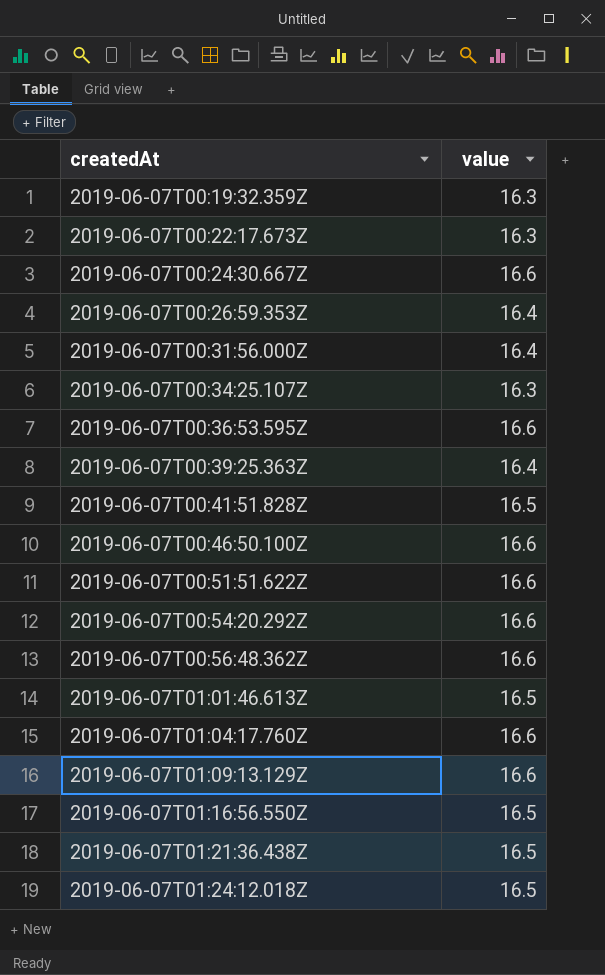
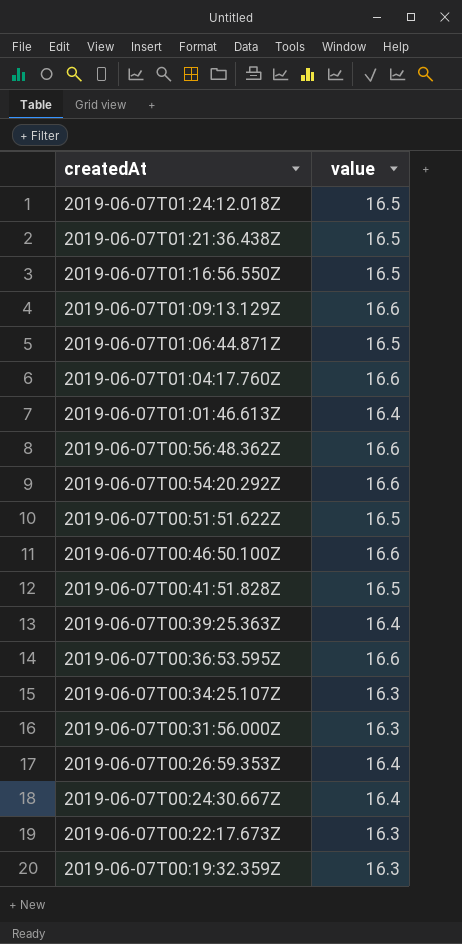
row order: createdAt ascending -> createdAt descending
row 2019-06-07T01:06:44.871Z: none -> 16.5
2019-06-07T01:01:46.613Z | value: 16.5 -> 16.4
2019-06-07T00:51:51.622Z | value: 16.6 -> 16.5
2019-06-07T00:31:56.000Z | value: 16.4 -> 16.3
2019-06-07T00:24:30.667Z | value: 16.6 -> 16.4

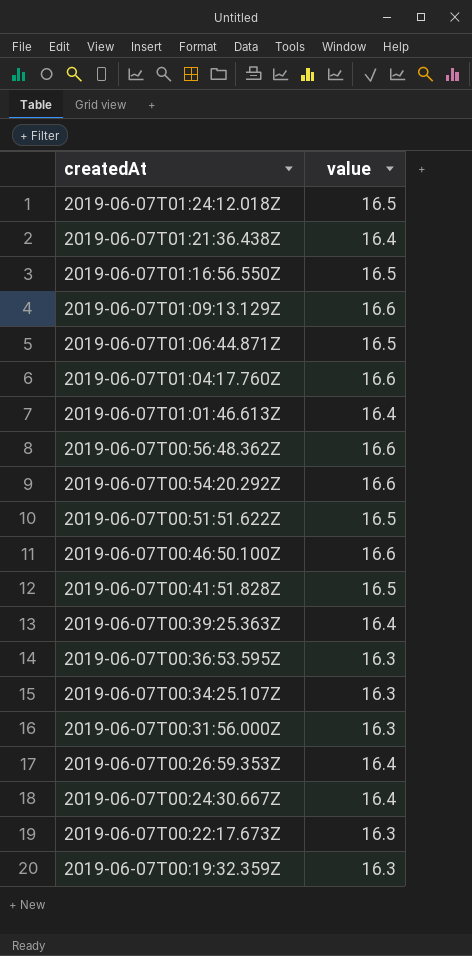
2019-06-07T01:21:36.438Z | value: 16.5 -> 16.4
2019-06-07T00:36:53.595Z | value: 16.6 -> 16.3

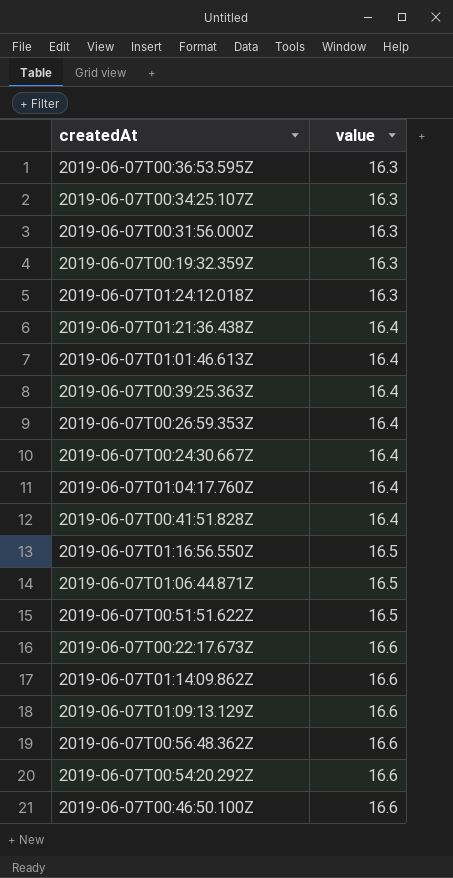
row order: createdAt descending -> value ascending
2019-06-07T01:24:12.018Z | value: 16.5 -> 16.3
2019-06-07T01:04:17.760Z | value: 16.6 -> 16.4
2019-06-07T00:41:51.828Z | value: 16.5 -> 16.4
2019-06-07T00:22:17.673Z | value: 16.3 -> 16.6
row 2019-06-07T01:14:09.862Z: none -> 16.6

